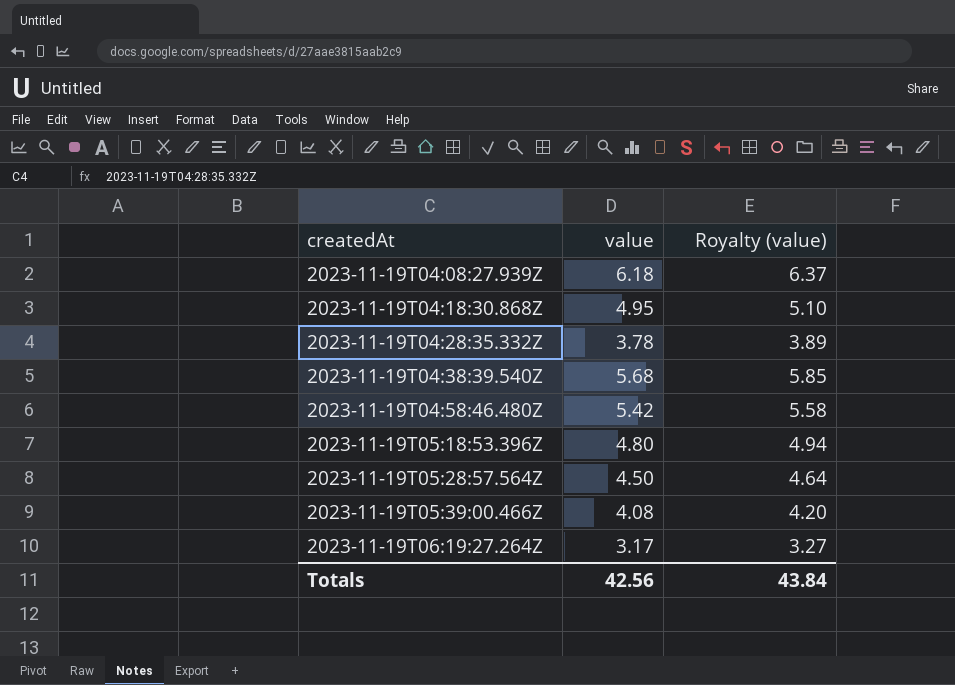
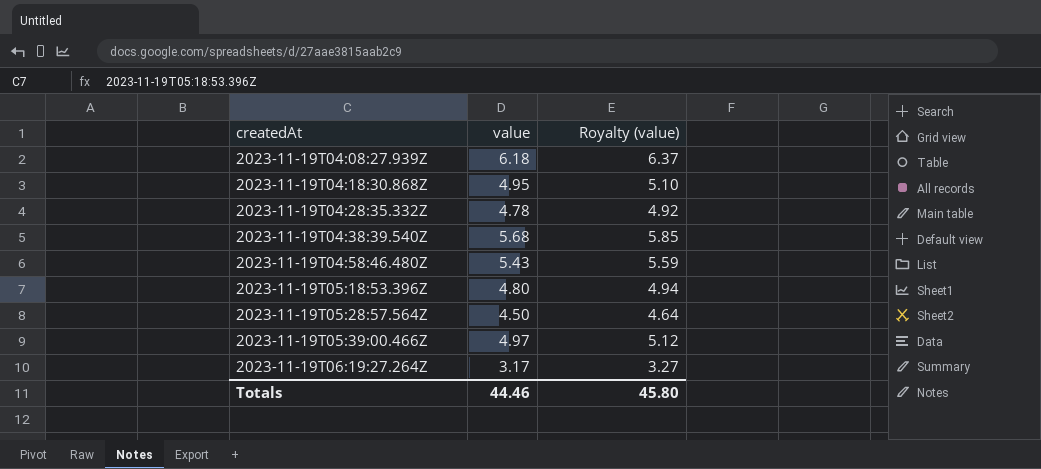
2023-11-19T04:28:35.332Z | value: 3.78 -> 4.78
2023-11-19T04:28:35.332Z | Royalty (value): 3.89 -> 4.92
2023-11-19T04:58:46.480Z | value: 5.42 -> 5.43
2023-11-19T04:58:46.480Z | Royalty (value): 5.58 -> 5.59
2023-11-19T05:39:00.466Z | value: 4.08 -> 4.97
2023-11-19T05:39:00.466Z | Royalty (value): 4.20 -> 5.12
Totals | value: 42.56 -> 44.46
Totals | Royalty (value): 43.84 -> 45.80

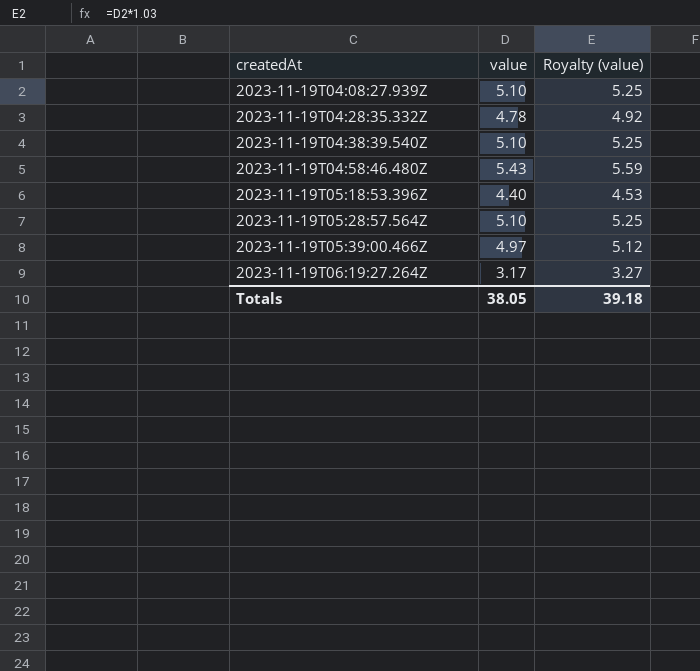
row 2023-11-19T04:18:30.868Z: 4.95 | 5.10 -> none
2023-11-19T04:08:27.939Z | value: 6.18 -> 5.10
2023-11-19T04:08:27.939Z | Royalty (value): 6.37 -> 5.25
2023-11-19T04:38:39.540Z | value: 5.68 -> 5.10
2023-11-19T04:38:39.540Z | Royalty (value): 5.85 -> 5.25
2023-11-19T05:18:53.396Z | value: 4.80 -> 4.40
2023-11-19T05:18:53.396Z | Royalty (value): 4.94 -> 4.53
2023-11-19T05:28:57.564Z | value: 4.50 -> 5.10
2023-11-19T05:28:57.564Z | Royalty (value): 4.64 -> 5.25
Totals | value: 44.46 -> 38.05
Totals | Royalty (value): 45.80 -> 39.18

